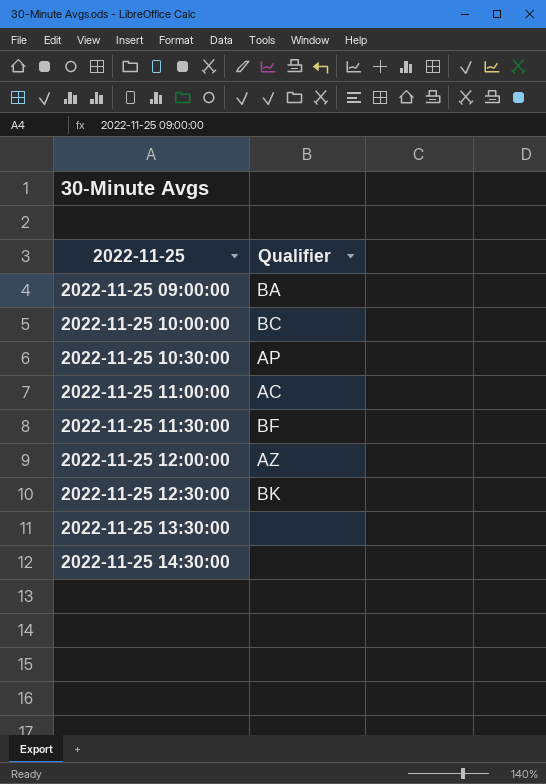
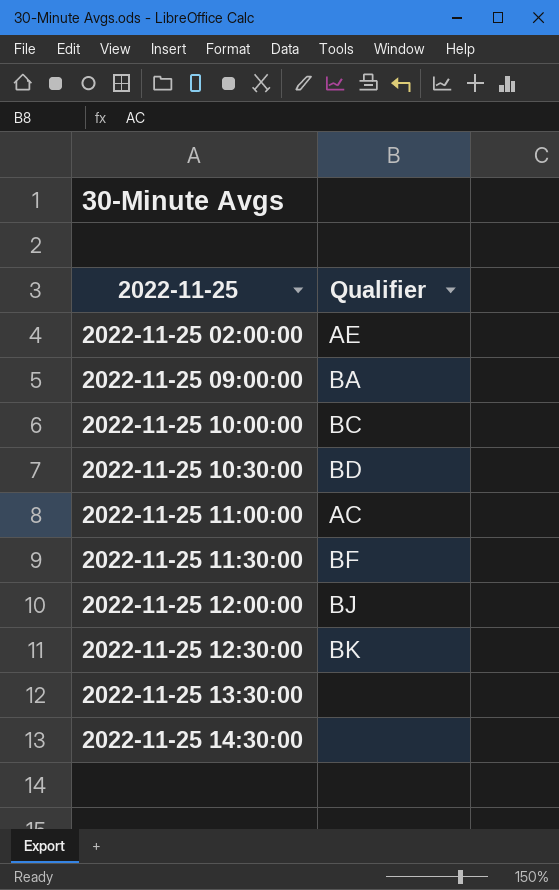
row 2022-11-25 02:00:00: none -> AE
2022-11-25 10:30:00 | Qualifier: AP -> BD
2022-11-25 12:00:00 | Qualifier: AZ -> BJ

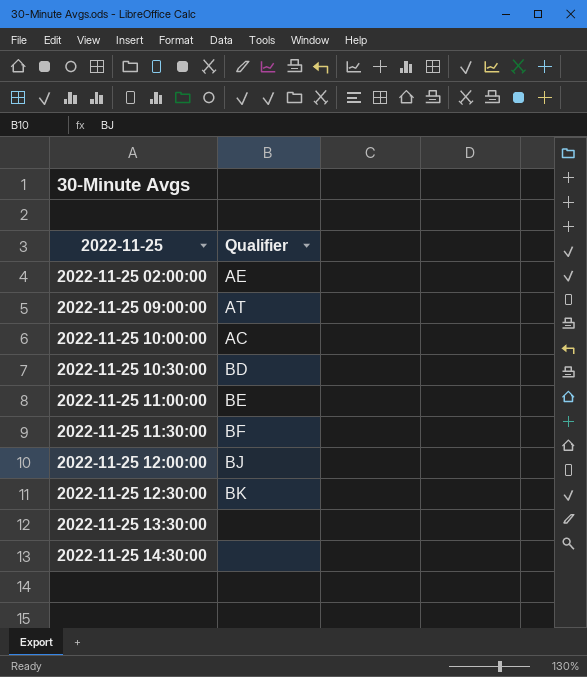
2022-11-25 09:00:00 | Qualifier: BA -> AT
2022-11-25 10:00:00 | Qualifier: BC -> AC
2022-11-25 11:00:00 | Qualifier: AC -> BE

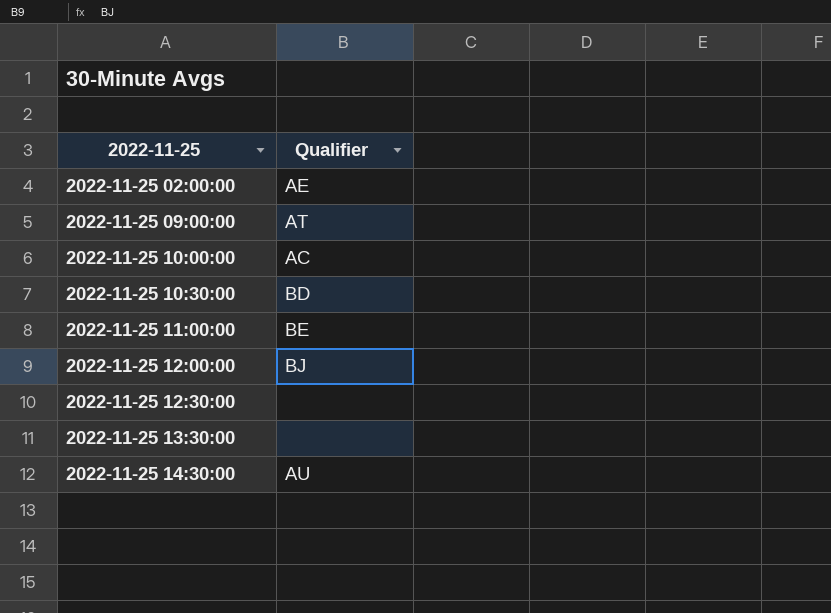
row 2022-11-25 11:30:00: BF -> none
2022-11-25 12:30:00 | Qualifier: BK -> none
2022-11-25 14:30:00 | Qualifier: none -> AU

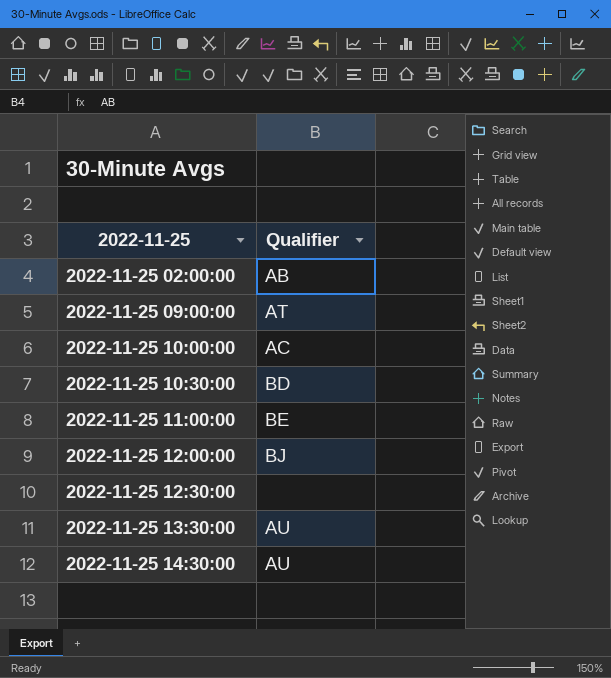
2022-11-25 02:00:00 | Qualifier: AE -> AB
2022-11-25 13:30:00 | Qualifier: none -> AU

